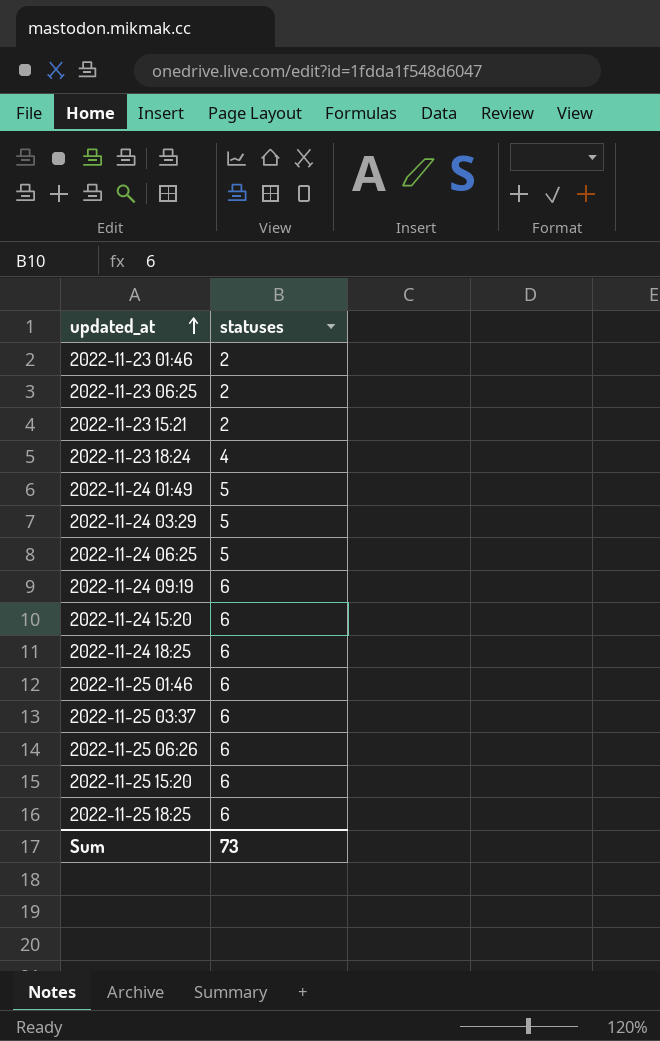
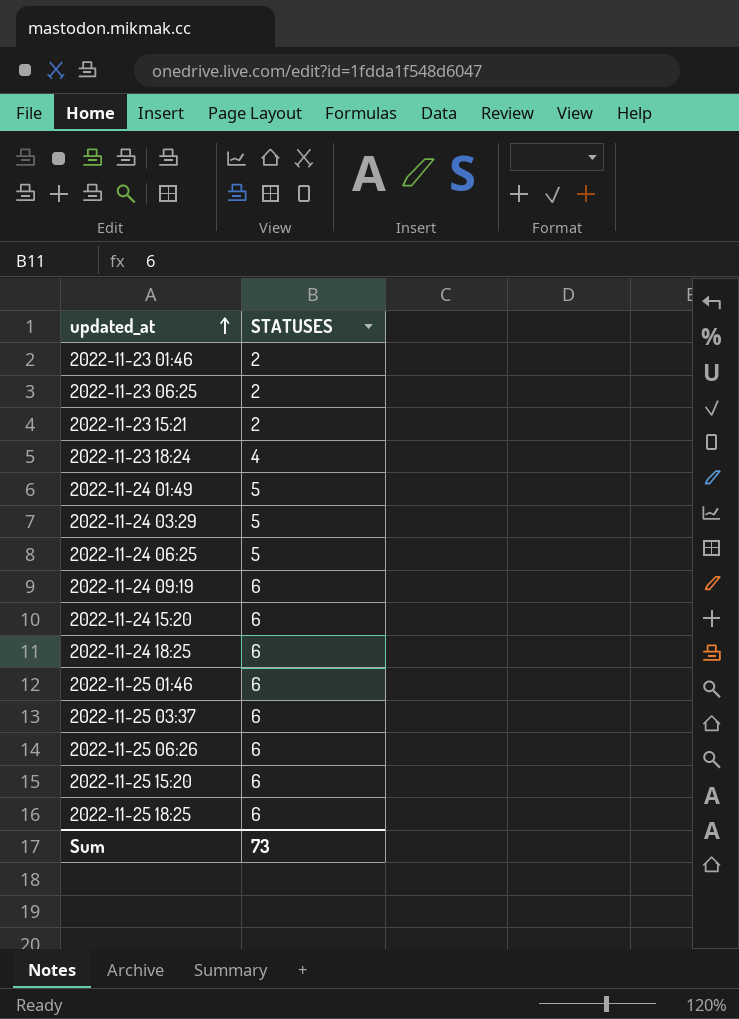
column name: statuses -> STATUSES

